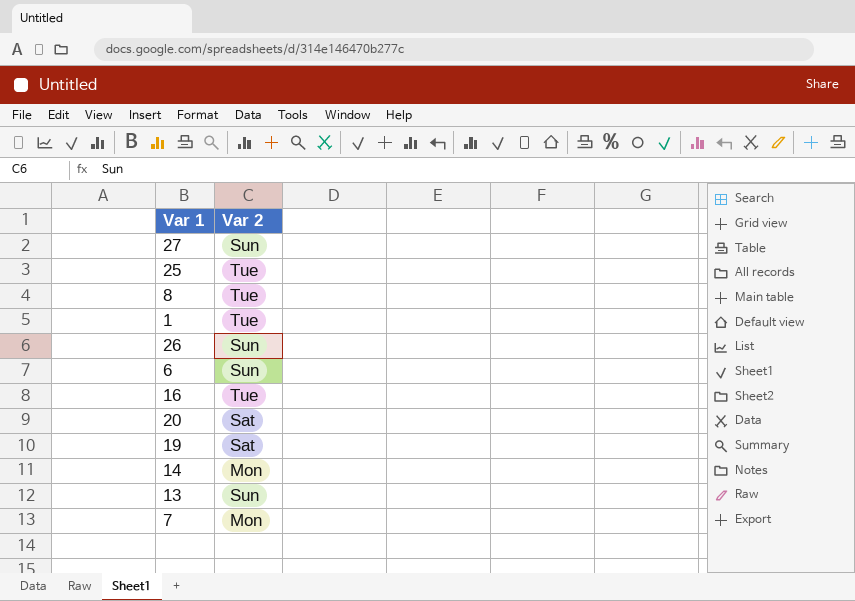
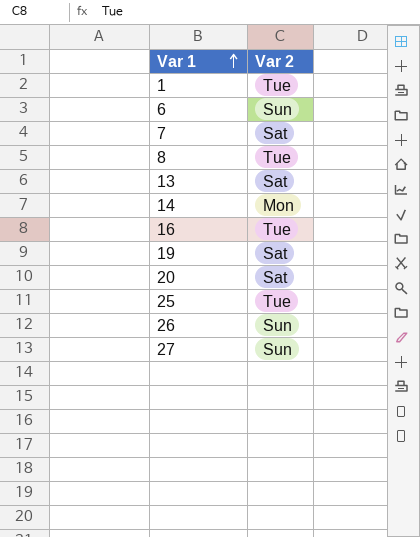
row order: none -> Var 1 ascending
7 | Var 2: Mon -> Sat
13 | Var 2: Sun -> Sat

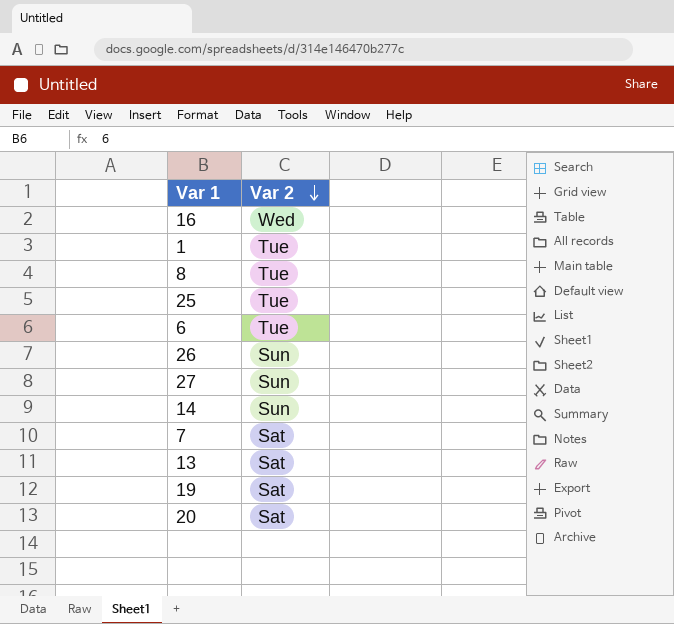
row order: Var 1 ascending -> Var 2 descending
16 | Var 2: Tue -> Wed
6 | Var 2: Sun -> Tue
14 | Var 2: Mon -> Sun

